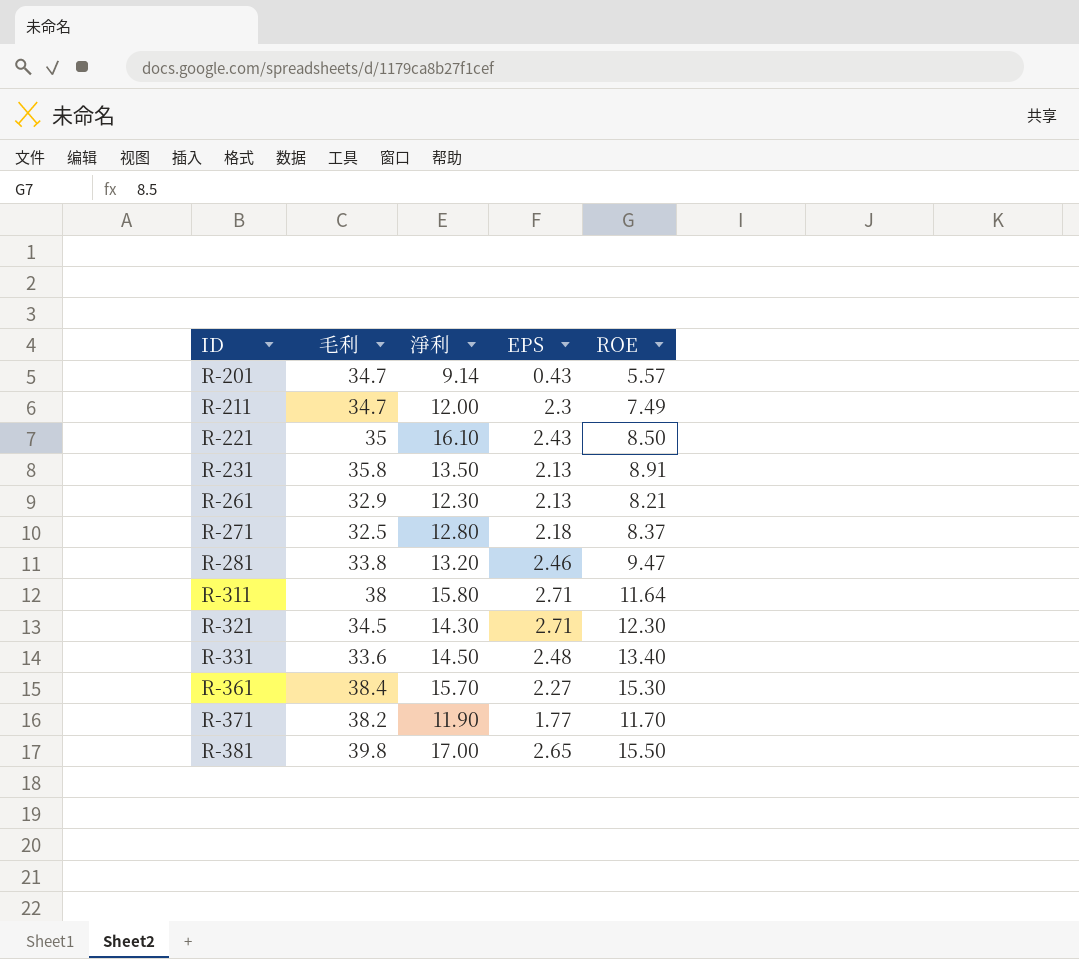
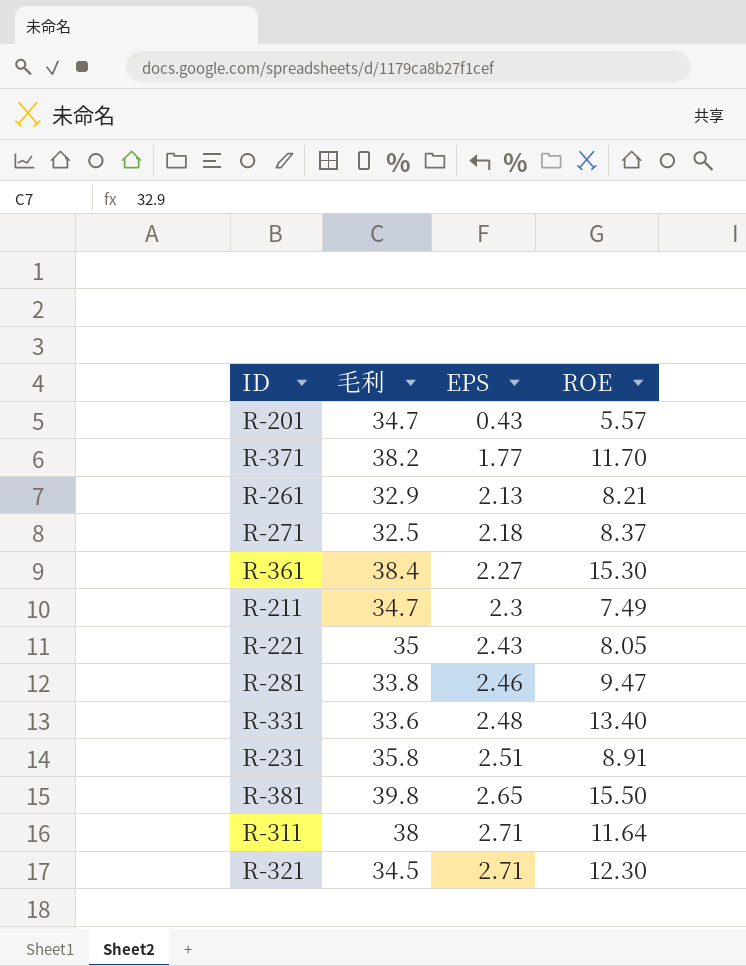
row order: ID ascending -> EPS ascending
column 淨利 | position: 3 -> none
R-221 | ROE: 8.50 -> 8.05
R-231 | EPS: 2.13 -> 2.51

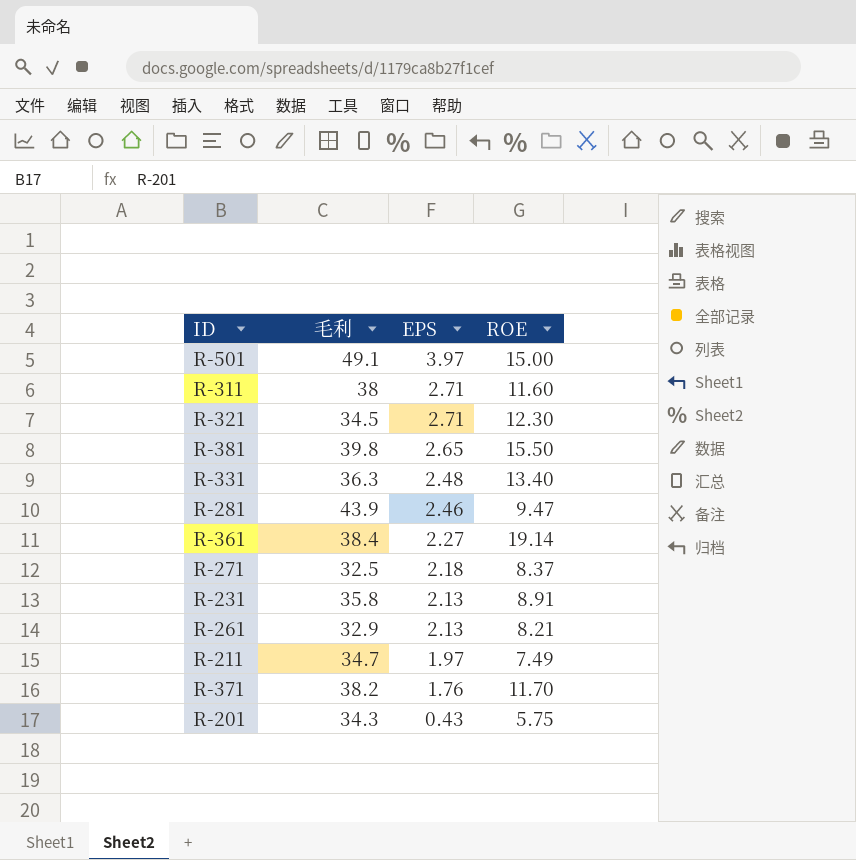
row order: EPS ascending -> EPS descending
row R-221: 35 | 2.43 | 8.05 -> none
row R-501: none -> 49.1 | 3.97 | 15.00
R-311 | ROE: 11.64 -> 11.60
R-331 | 毛利: 33.6 -> 36.3
R-281 | 毛利: 33.8 -> 43.9
R-361 | ROE: 15.30 -> 19.14
R-231 | EPS: 2.51 -> 2.13
R-211 | EPS: 2.3 -> 1.97
R-371 | EPS: 1.77 -> 1.76
R-201 | 毛利: 34.7 -> 34.3
R-201 | ROE: 5.57 -> 5.75

